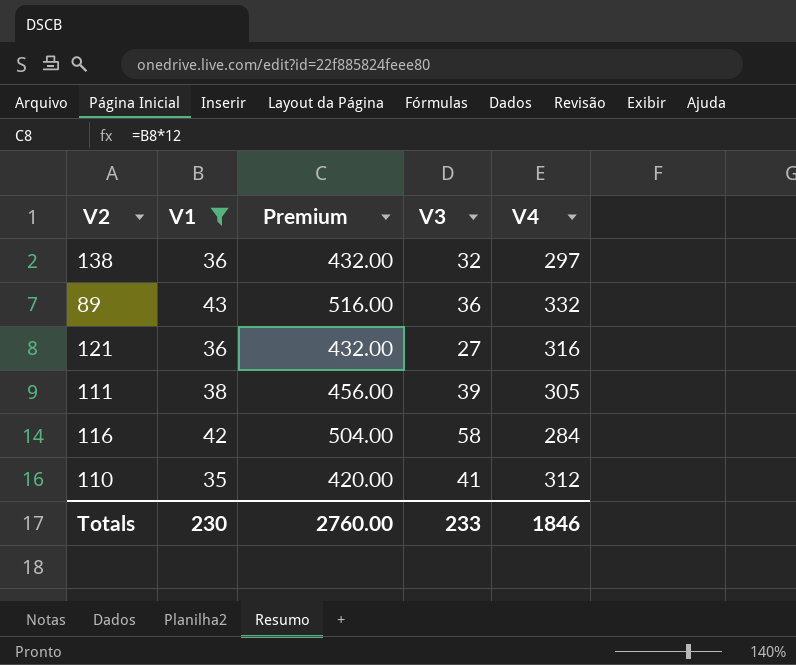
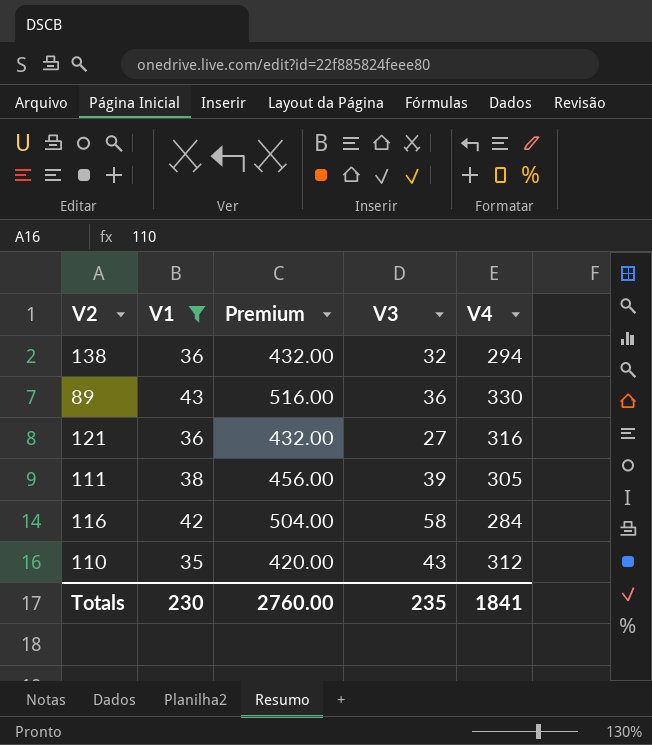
138 | V4: 297 -> 294
89 | V4: 332 -> 330
110 | V3: 41 -> 43
Totals | V3: 233 -> 235
Totals | V4: 1846 -> 1841

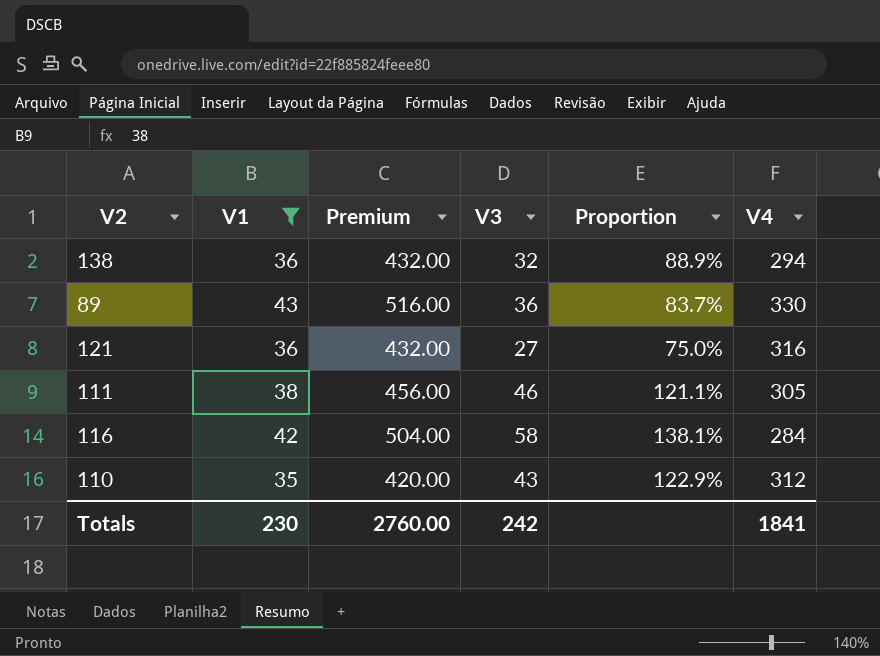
column Proportion | formula: none -> [V3] / [V1]
111 | V3: 39 -> 46
Totals | V3: 235 -> 242

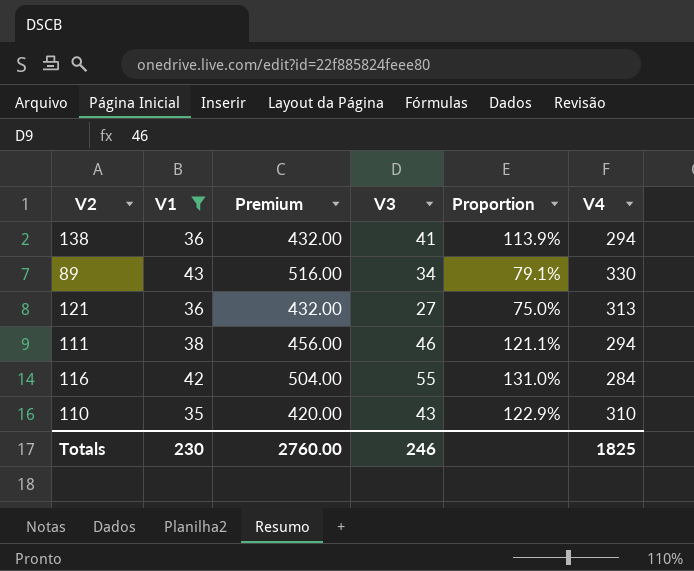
138 | V3: 32 -> 41
138 | Proportion: 88.9% -> 113.9%
89 | V3: 36 -> 34
89 | Proportion: 83.7% -> 79.1%
121 | V4: 316 -> 313
111 | V4: 305 -> 294
116 | V3: 58 -> 55
116 | Proportion: 138.1% -> 131.0%
110 | V4: 312 -> 310
Totals | V3: 242 -> 246
Totals | V4: 1841 -> 1825

